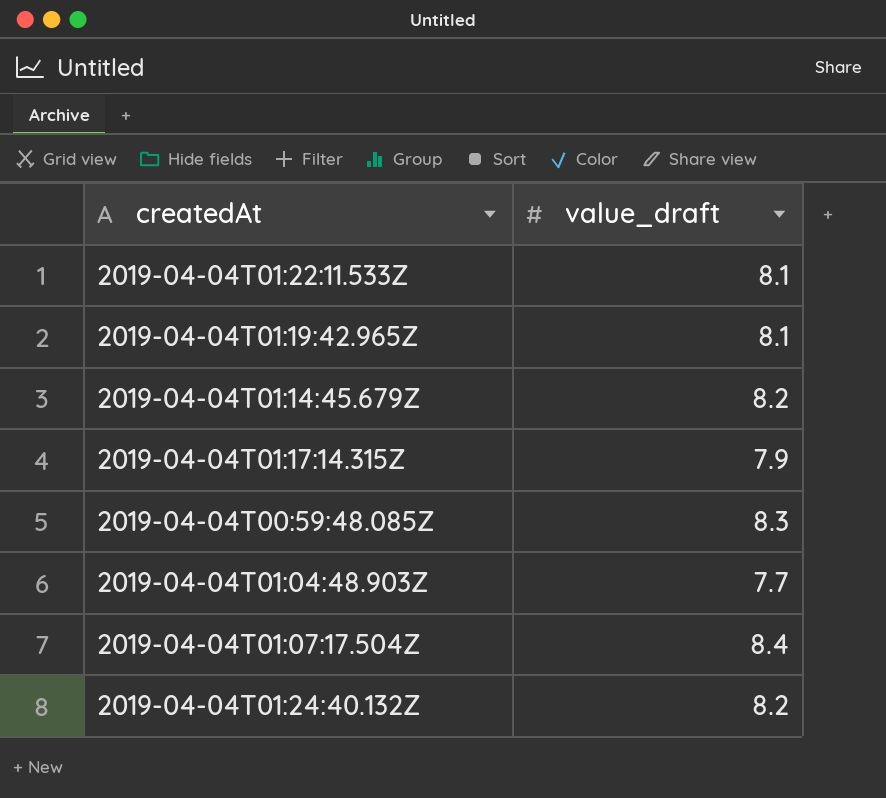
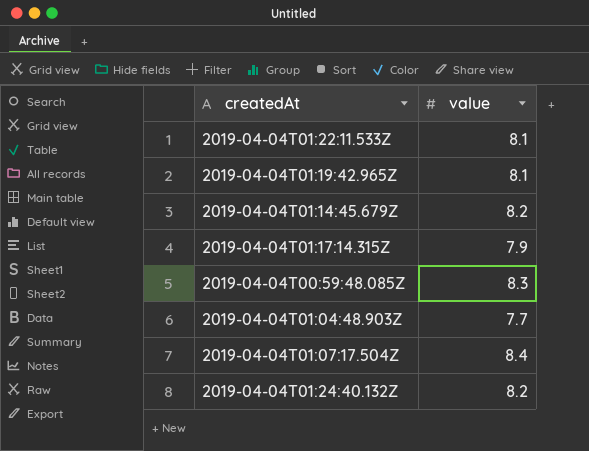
column name: value_draft -> value

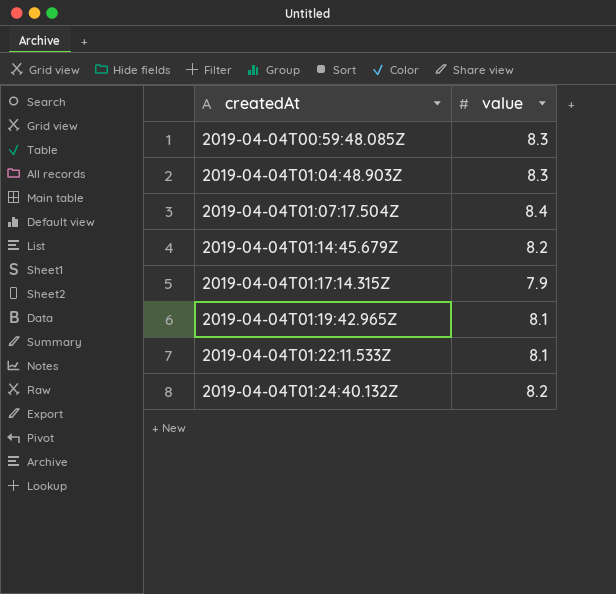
row order: none -> createdAt ascending
2019-04-04T01:04:48.903Z | value: 7.7 -> 8.3

